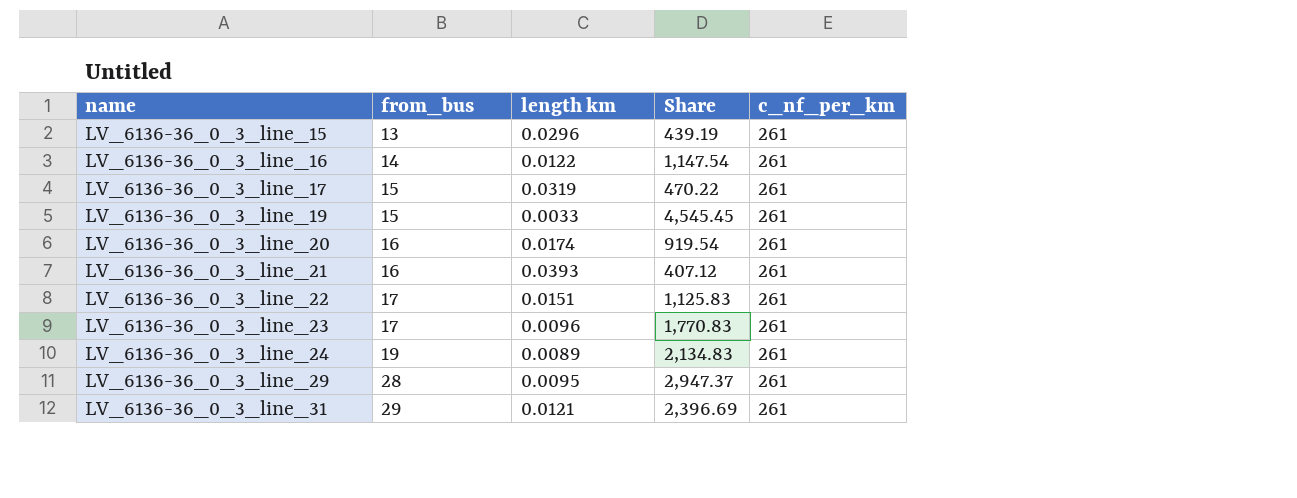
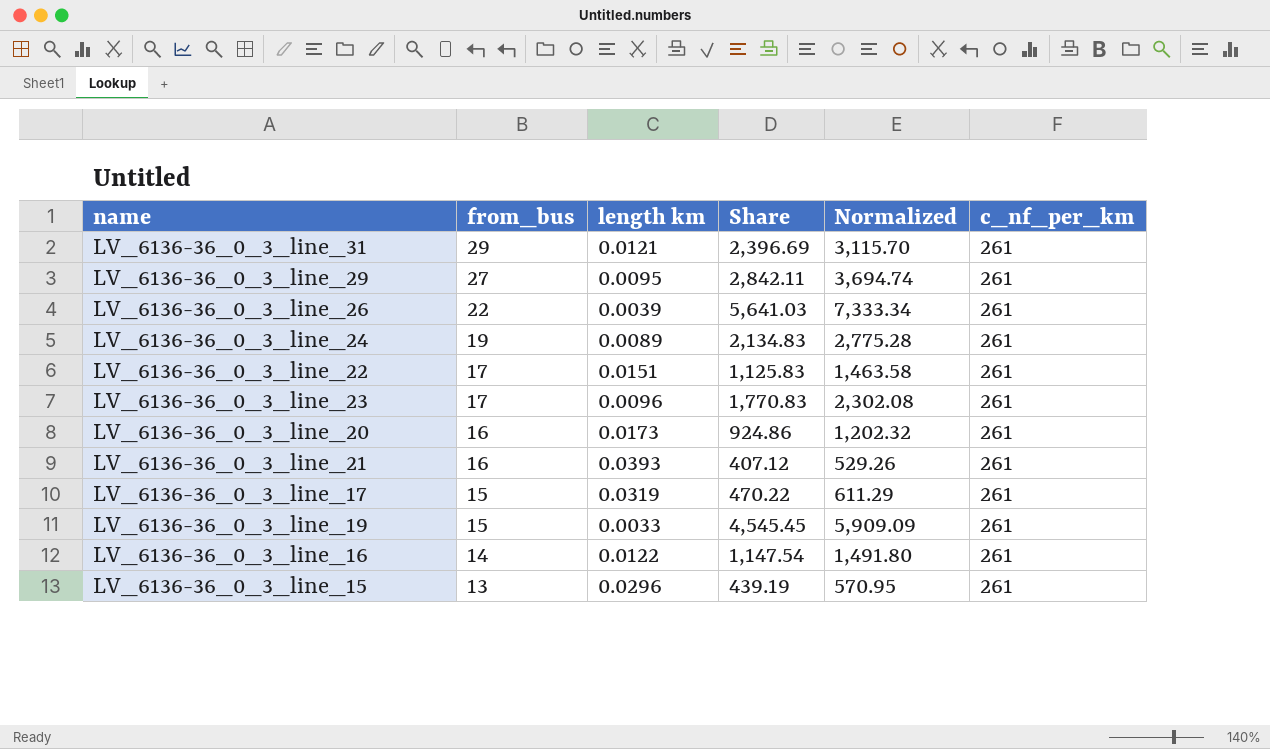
row order: name ascending -> from_bus descending
column Normalized | formula: none -> [Share] * 1.3
LV_6136-36_0_3_line_29 | from_bus: 28 -> 27
LV_6136-36_0_3_line_29 | Share: 2,947.37 -> 2,842.11
row LV_6136-36_0_3_line_26: none -> 22 | 0.0039 | 5,641.03 | 7,333.34 | 261
LV_6136-36_0_3_line_20 | length km: 0.0174 -> 0.0173
LV_6136-36_0_3_line_20 | Share: 919.54 -> 924.86

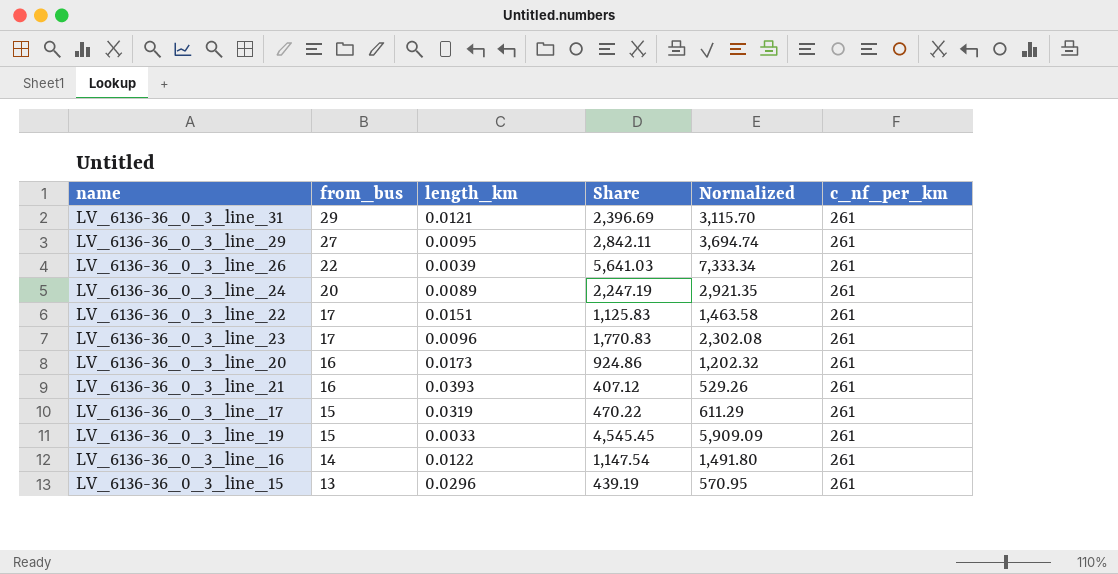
column name: length km -> length_km
LV_6136-36_0_3_line_24 | from_bus: 19 -> 20
LV_6136-36_0_3_line_24 | Share: 2,134.83 -> 2,247.19
LV_6136-36_0_3_line_24 | Normalized: 2,775.28 -> 2,921.35

